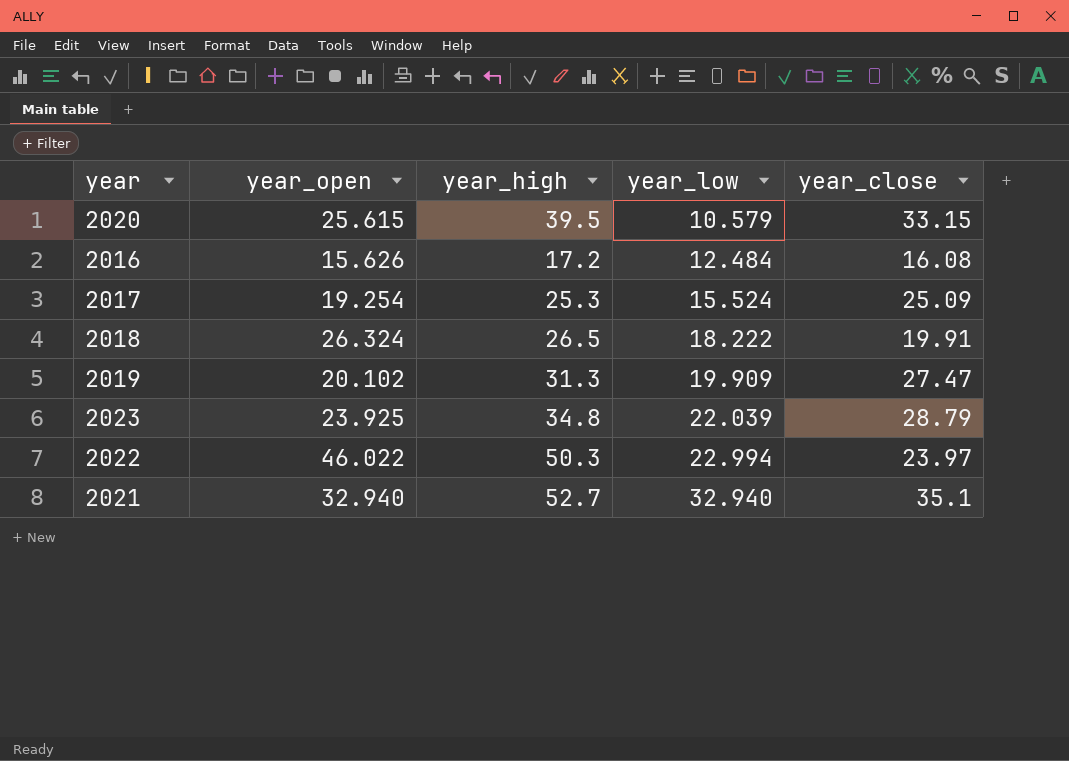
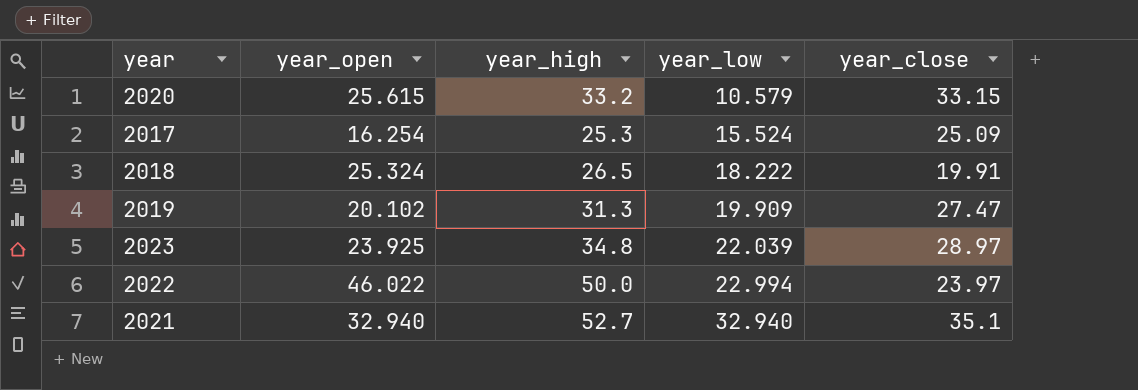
row 2016: 15.626 | 17.2 | 12.484 | 16.08 -> none
2020 | year_high: 39.5 -> 33.2
2017 | year_open: 19.254 -> 16.254
2018 | year_open: 26.324 -> 25.324
2023 | year_close: 28.79 -> 28.97
2022 | year_high: 50.3 -> 50.0

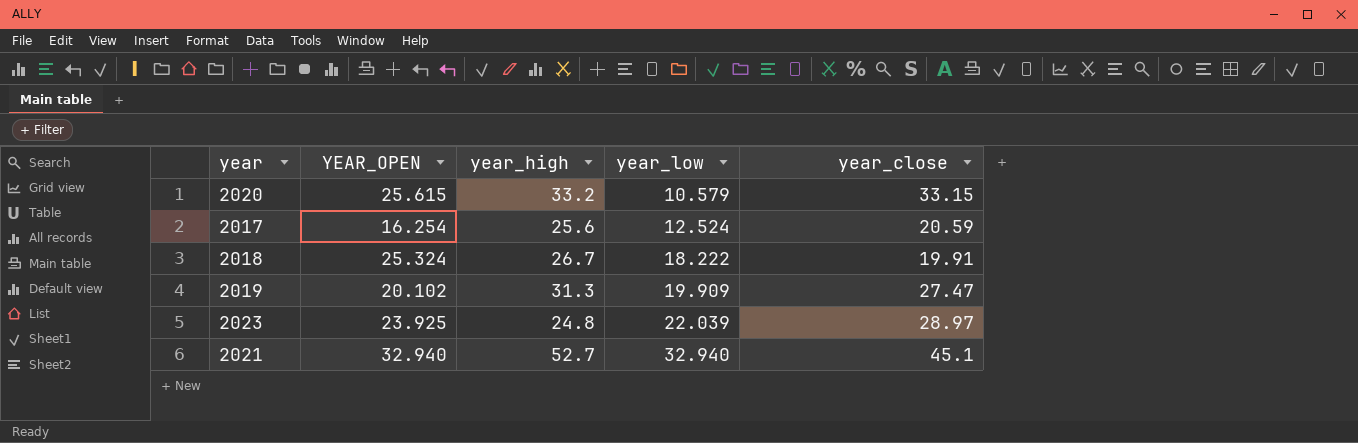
column name: year_open -> YEAR_OPEN
row 2022: 46.022 | 50.0 | 22.994 | 23.97 -> none
2017 | year_high: 25.3 -> 25.6
2017 | year_low: 15.524 -> 12.524
2017 | year_close: 25.09 -> 20.59
2018 | year_high: 26.5 -> 26.7
2023 | year_high: 34.8 -> 24.8
2021 | year_close: 35.1 -> 45.1

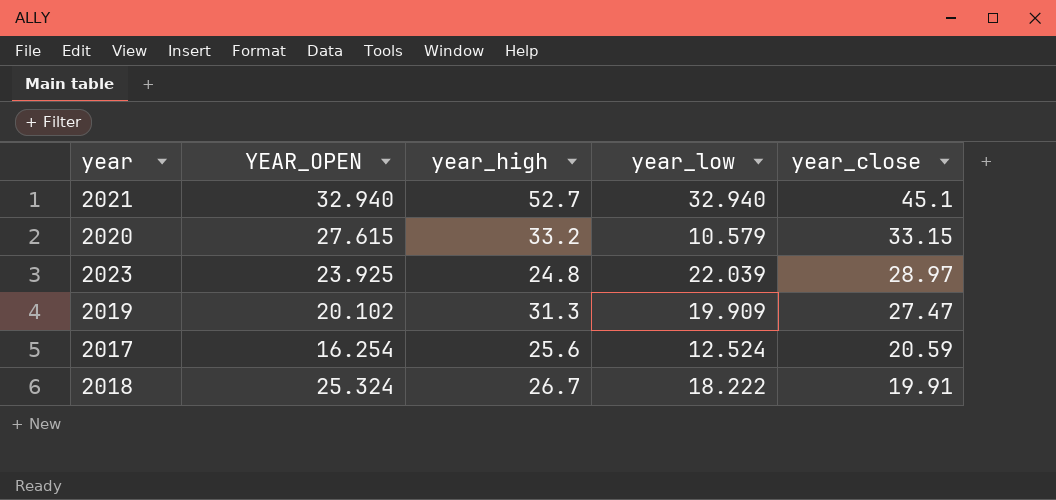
row order: year_low ascending -> year_close descending
2020 | YEAR_OPEN: 25.615 -> 27.615

